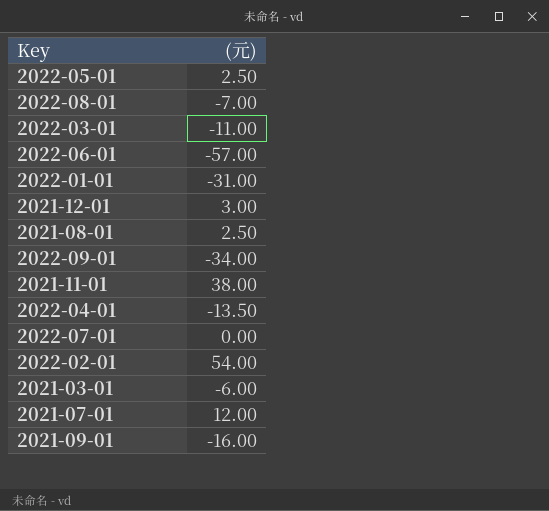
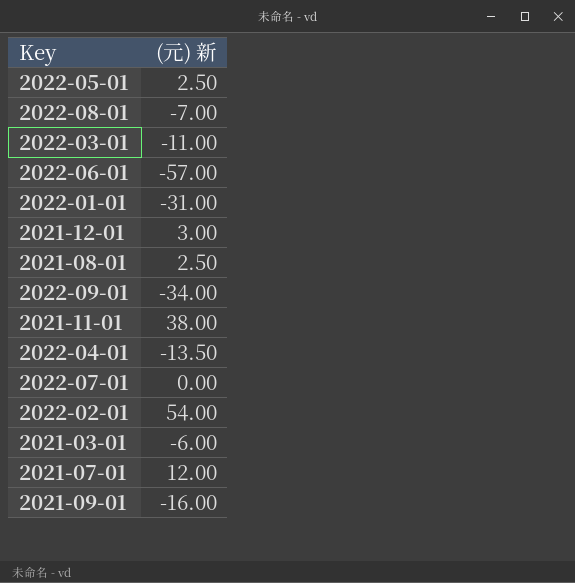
column name: (元) -> (元) 新

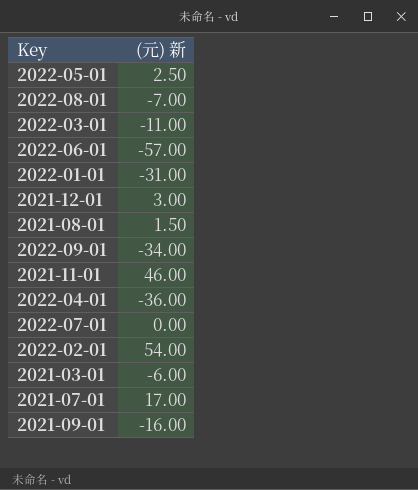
2021-08-01 | (元) 新: 2.50 -> 1.50
2021-11-01 | (元) 新: 38.00 -> 46.00
2022-04-01 | (元) 新: -13.50 -> -36.00
2021-07-01 | (元) 新: 12.00 -> 17.00

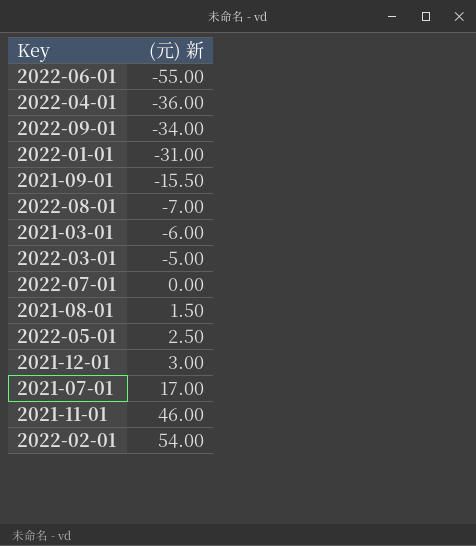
row order: none -> (元) 新 ascending
2022-06-01 | (元) 新: -57.00 -> -55.00
2021-09-01 | (元) 新: -16.00 -> -15.50
2022-03-01 | (元) 新: -11.00 -> -5.00

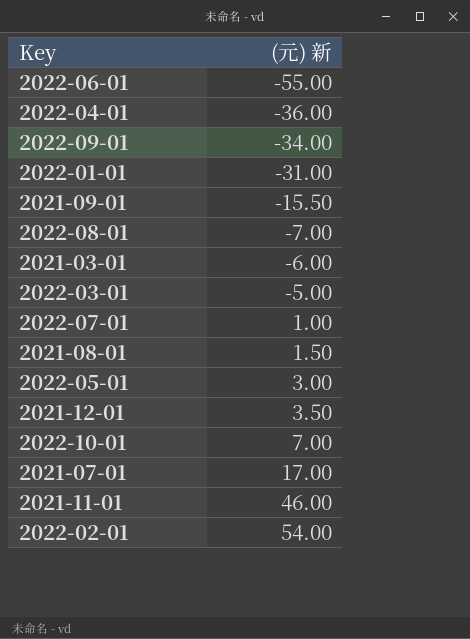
2022-07-01 | (元) 新: 0.00 -> 1.00
2022-05-01 | (元) 新: 2.50 -> 3.00
2021-12-01 | (元) 新: 3.00 -> 3.50
row 2022-10-01: none -> 7.00

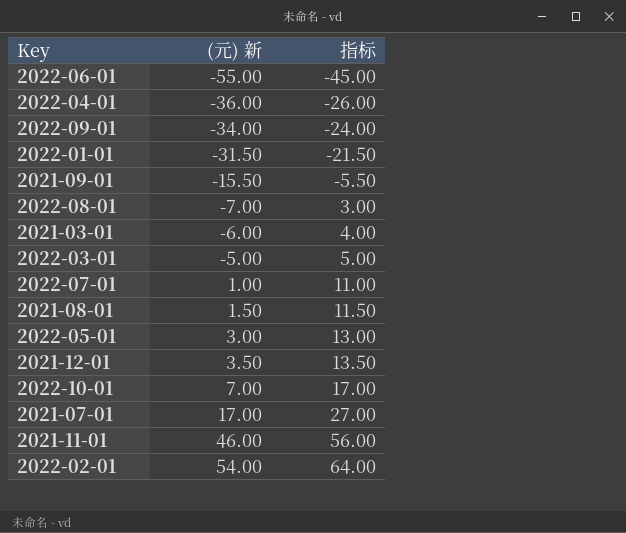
column 指标 | formula: none -> [(元) 新] + 10
2022-01-01 | (元) 新: -31.00 -> -31.50

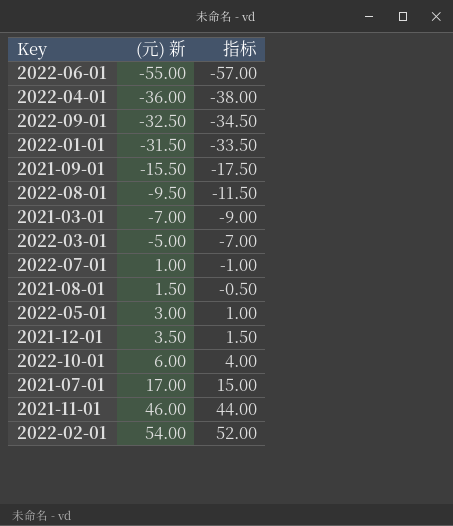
column 指标 | formula: [(元) 新] + 10 -> [(元) 新] - 2
2022-09-01 | (元) 新: -34.00 -> -32.50
2022-08-01 | (元) 新: -7.00 -> -9.50
2021-03-01 | (元) 新: -6.00 -> -7.00
2022-10-01 | (元) 新: 7.00 -> 6.00

